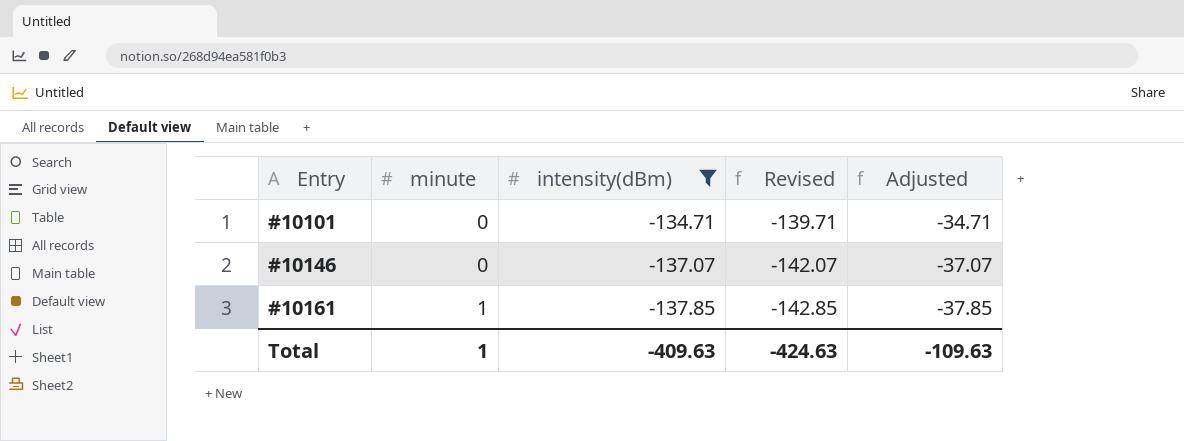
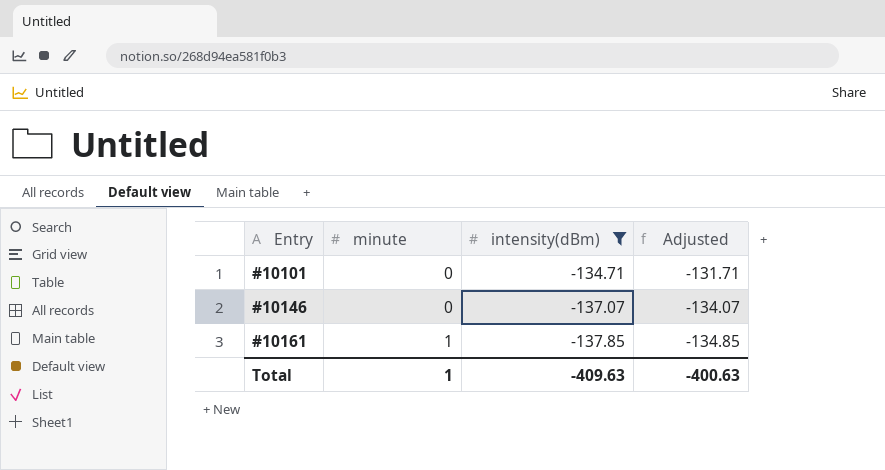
column Revised | formula: [intensity(dBm)] - 5 -> none
column Adjusted | formula: [intensity(dBm)] + 100 -> [intensity(dBm)] + 3
Total | Adjusted: -109.63 -> -400.63

